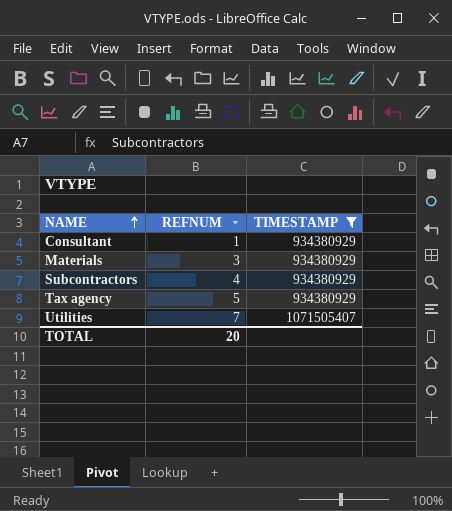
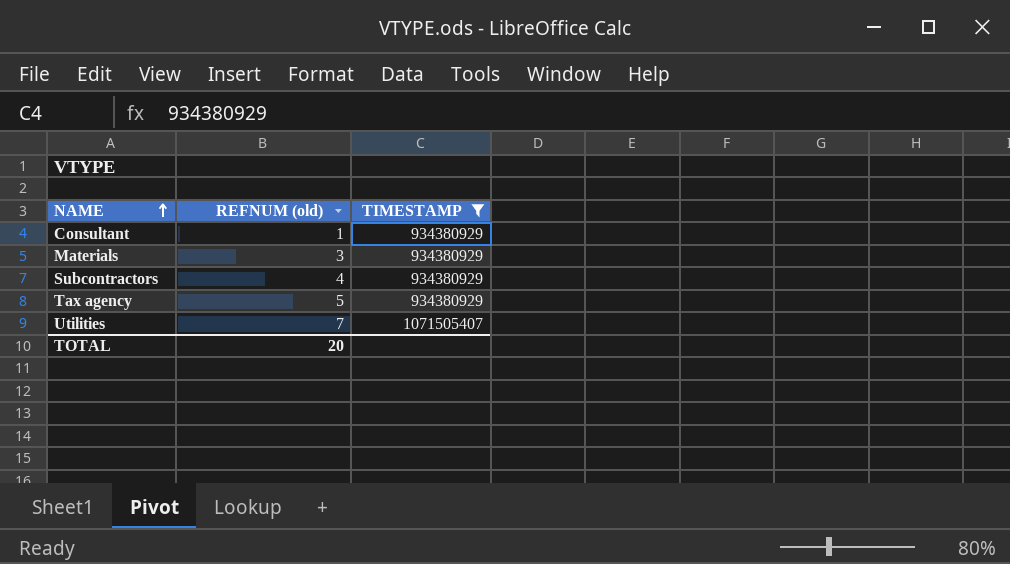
column name: REFNUM -> REFNUM (old)

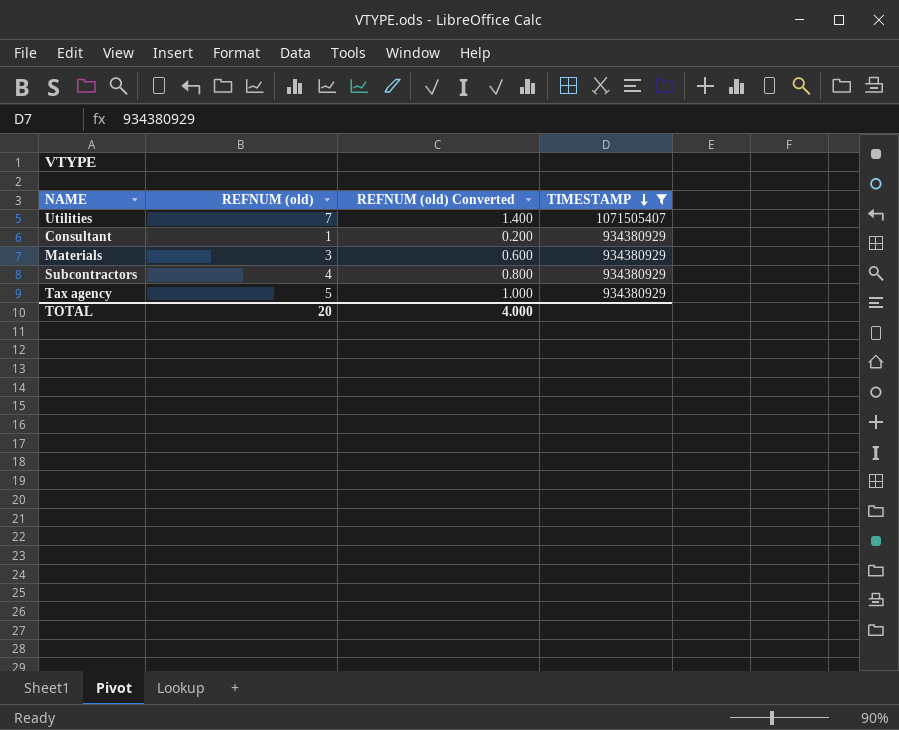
row order: NAME ascending -> TIMESTAMP descending
column REFNUM (old) Converted | formula: none -> [REFNUM (old)] * 0.2

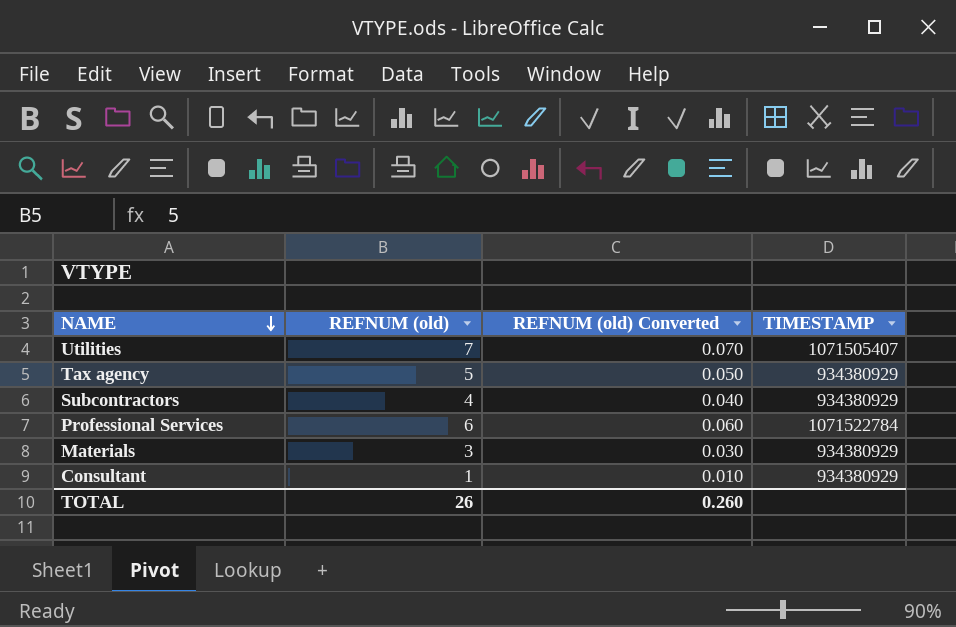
filter: TIMESTAMP != 1071522784 -> none
row order: TIMESTAMP descending -> NAME descending
column REFNUM (old) Converted | formula: [REFNUM (old)] * 0.2 -> [REFNUM (old)] * 0.01
TOTAL | REFNUM (old): 20 -> 26
TOTAL | REFNUM (old) Converted: 4.000 -> 0.260

